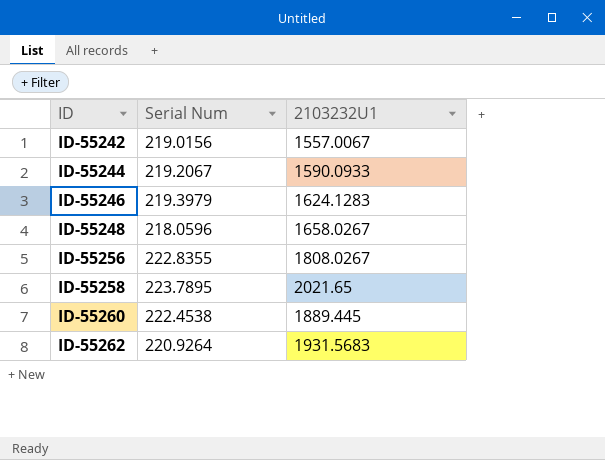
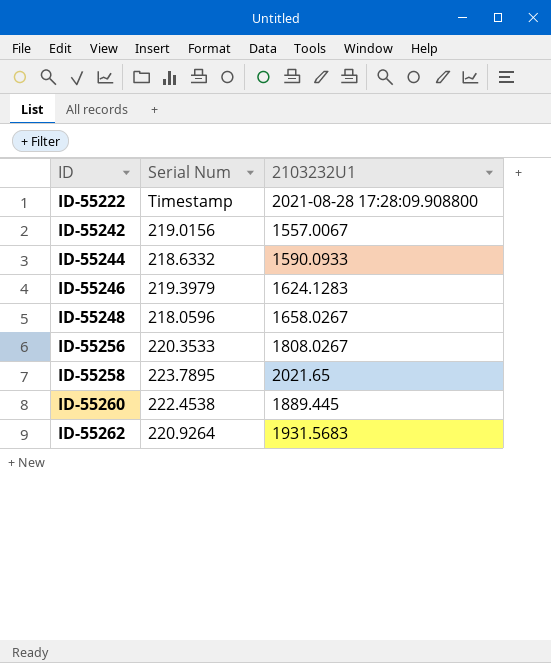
row ID-55222: none -> Timestamp | 2021-08-28 17:28:09.908800
ID-55244 | Serial Num: 219.2067 -> 218.6332
ID-55256 | Serial Num: 222.8355 -> 220.3533

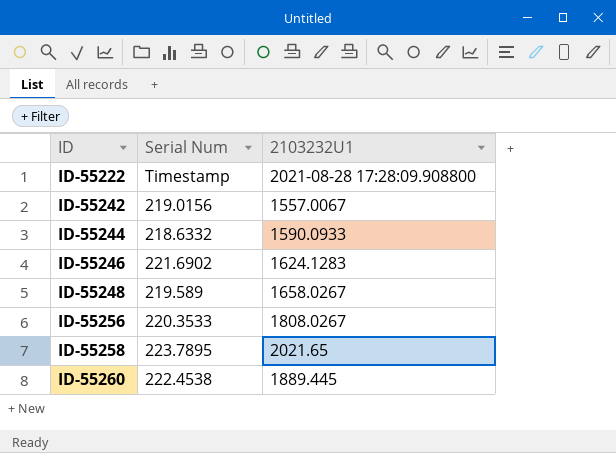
row ID-55262: 220.9264 | 1931.5683 -> none
ID-55246 | Serial Num: 219.3979 -> 221.6902
ID-55248 | Serial Num: 218.0596 -> 219.589

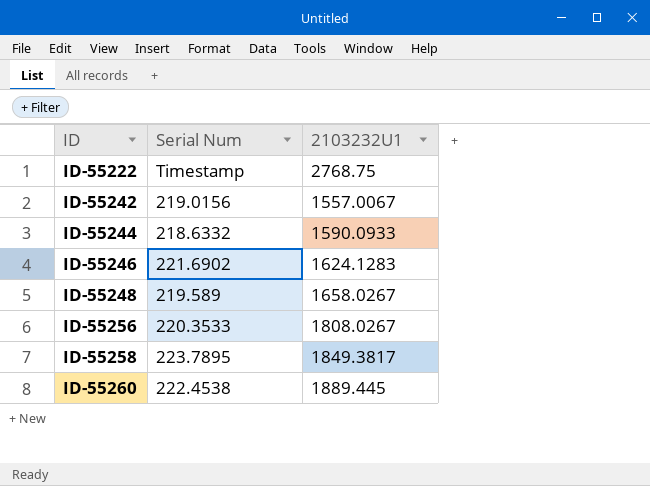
ID-55222 | 2103232U1: 2021-08-28 17:28:09.908800 -> 2768.75
ID-55258 | 2103232U1: 2021.65 -> 1849.3817

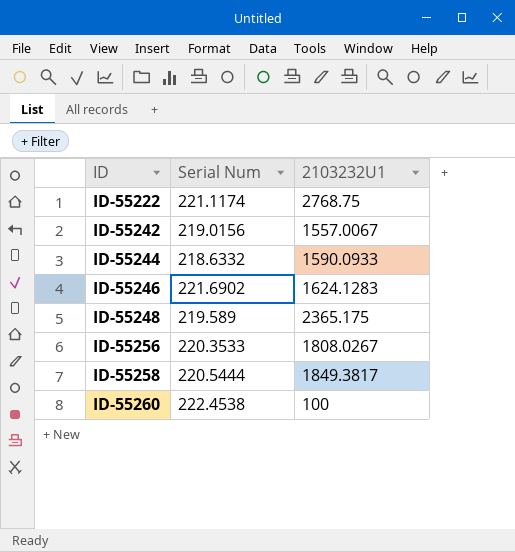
ID-55222 | Serial Num: Timestamp -> 221.1174
ID-55248 | 2103232U1: 1658.0267 -> 2365.175
ID-55258 | Serial Num: 223.7895 -> 220.5444
ID-55260 | 2103232U1: 1889.445 -> 100

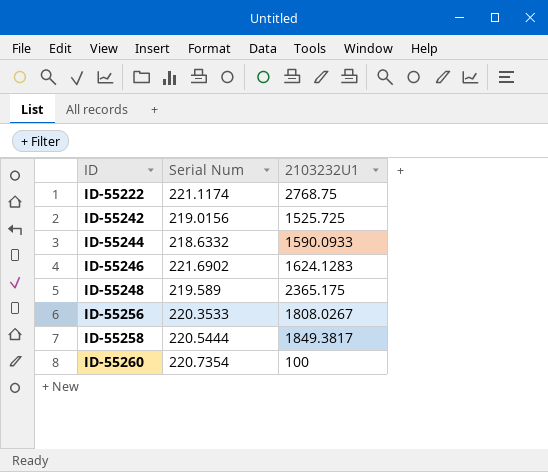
ID-55242 | 2103232U1: 1557.0067 -> 1525.725
ID-55260 | Serial Num: 222.4538 -> 220.7354

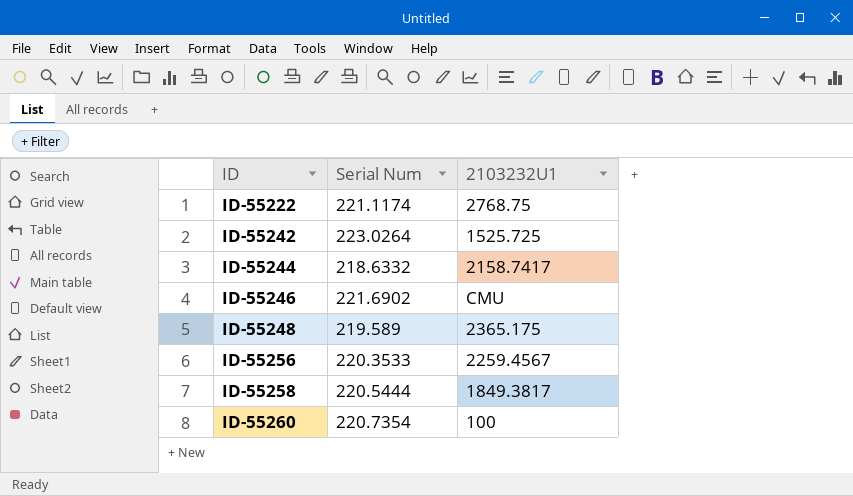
ID-55242 | Serial Num: 219.0156 -> 223.0264
ID-55244 | 2103232U1: 1590.0933 -> 2158.7417
ID-55246 | 2103232U1: 1624.1283 -> CMU
ID-55256 | 2103232U1: 1808.0267 -> 2259.4567

